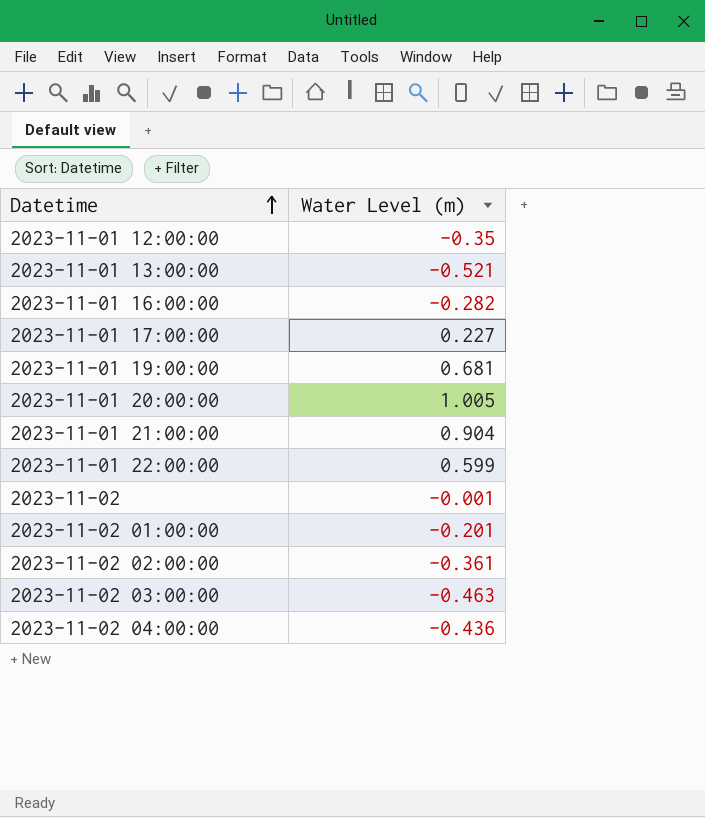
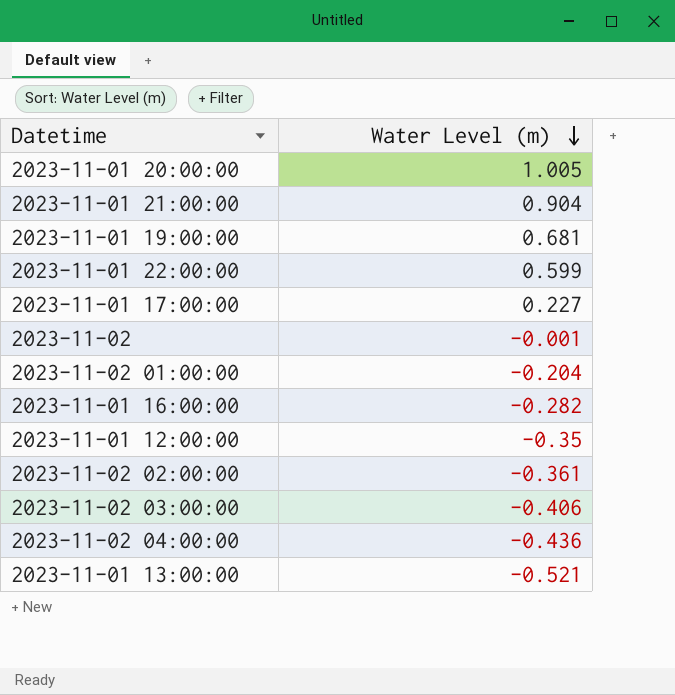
row order: Datetime ascending -> Water Level (m) descending
2023-11-02 01:00:00 | Water Level (m): -0.201 -> -0.204
2023-11-02 03:00:00 | Water Level (m): -0.463 -> -0.406

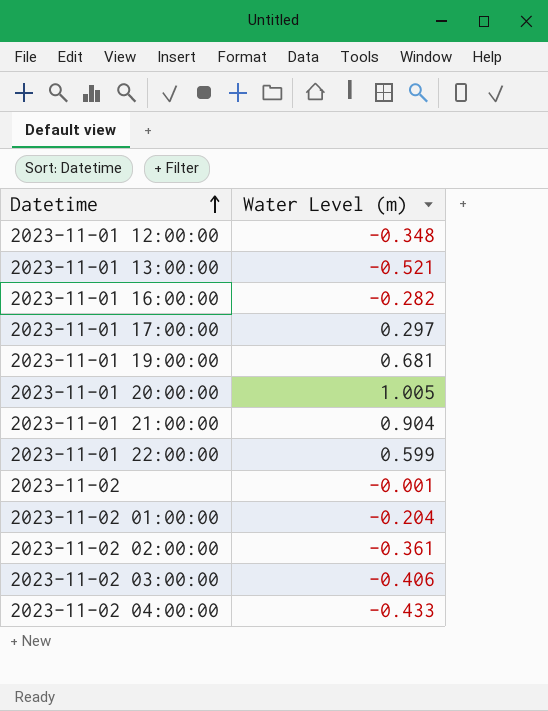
row order: Water Level (m) descending -> Datetime ascending
2023-11-01 12:00:00 | Water Level (m): -0.35 -> -0.348
2023-11-01 17:00:00 | Water Level (m): 0.227 -> 0.297
2023-11-02 04:00:00 | Water Level (m): -0.436 -> -0.433

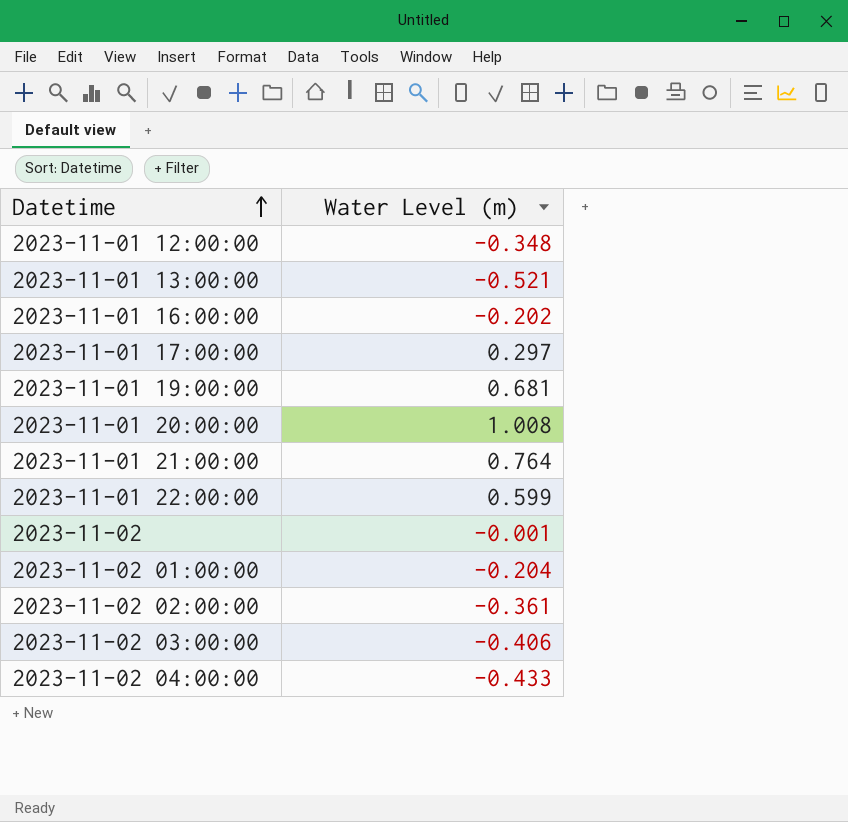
2023-11-01 16:00:00 | Water Level (m): -0.282 -> -0.202
2023-11-01 20:00:00 | Water Level (m): 1.005 -> 1.008
2023-11-01 21:00:00 | Water Level (m): 0.904 -> 0.764

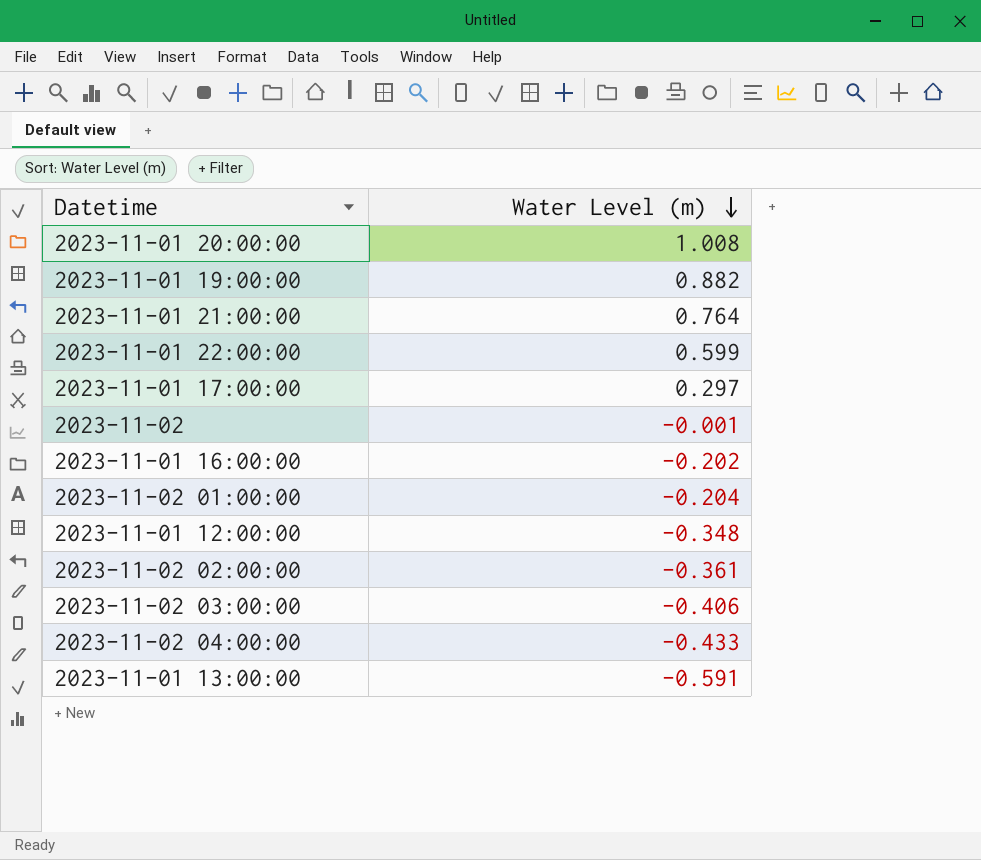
row order: Datetime ascending -> Water Level (m) descending
2023-11-01 19:00:00 | Water Level (m): 0.681 -> 0.882
2023-11-01 13:00:00 | Water Level (m): -0.521 -> -0.591

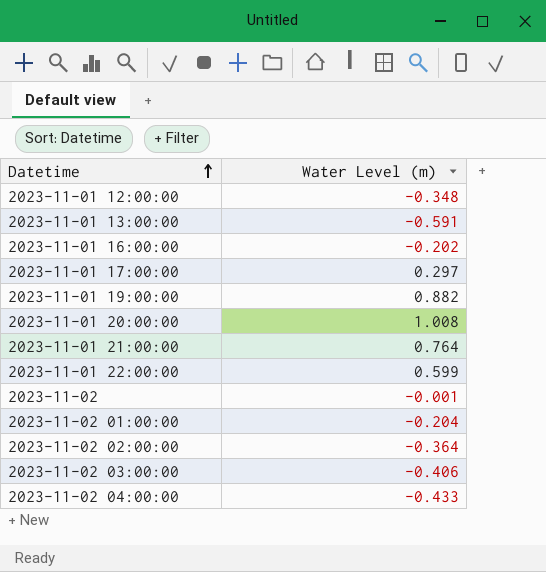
row order: Water Level (m) descending -> Datetime ascending
2023-11-02 02:00:00 | Water Level (m): -0.361 -> -0.364

